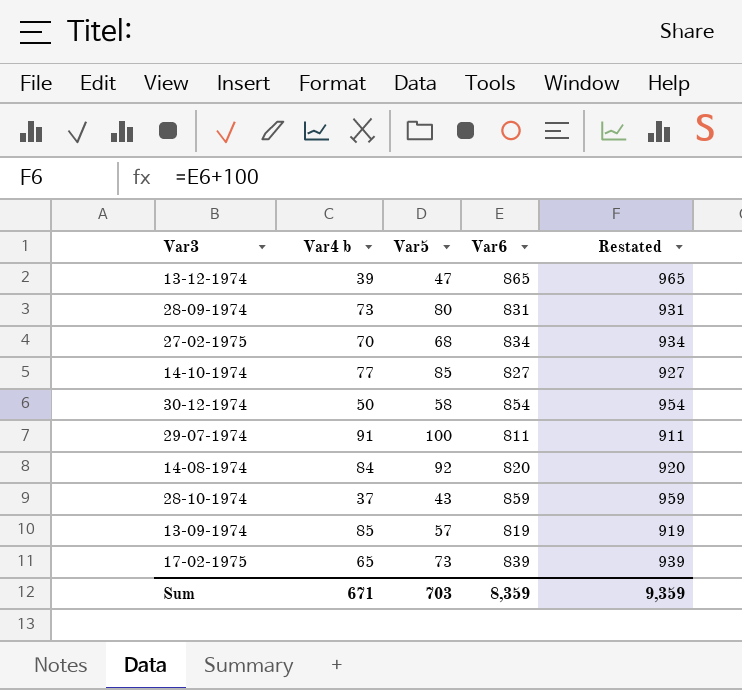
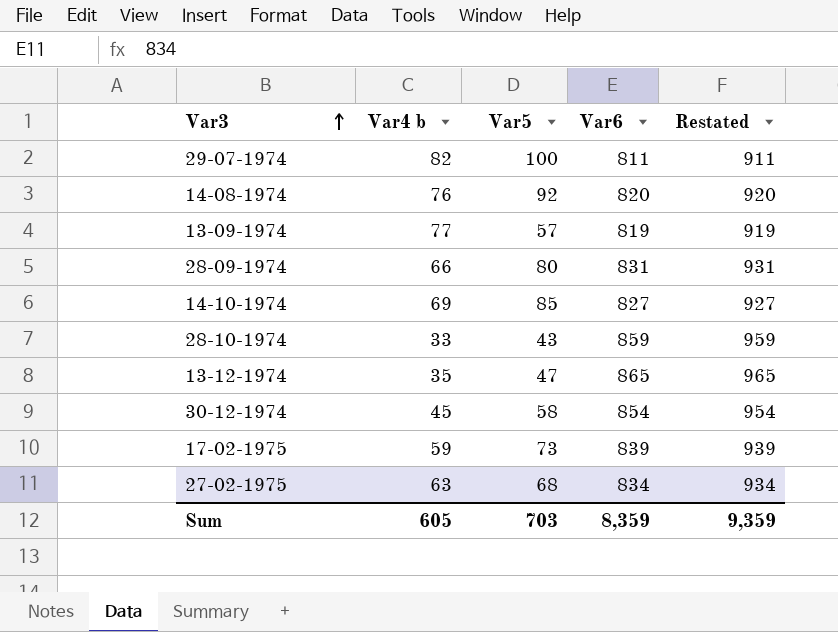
row order: none -> Var3 ascending
29-07-1974 | Var4 b: 91 -> 82
14-08-1974 | Var4 b: 84 -> 76
13-09-1974 | Var4 b: 85 -> 77
28-09-1974 | Var4 b: 73 -> 66
14-10-1974 | Var4 b: 77 -> 69
28-10-1974 | Var4 b: 37 -> 33
13-12-1974 | Var4 b: 39 -> 35
30-12-1974 | Var4 b: 50 -> 45
17-02-1975 | Var4 b: 65 -> 59
27-02-1975 | Var4 b: 70 -> 63
Sum | Var4 b: 671 -> 605

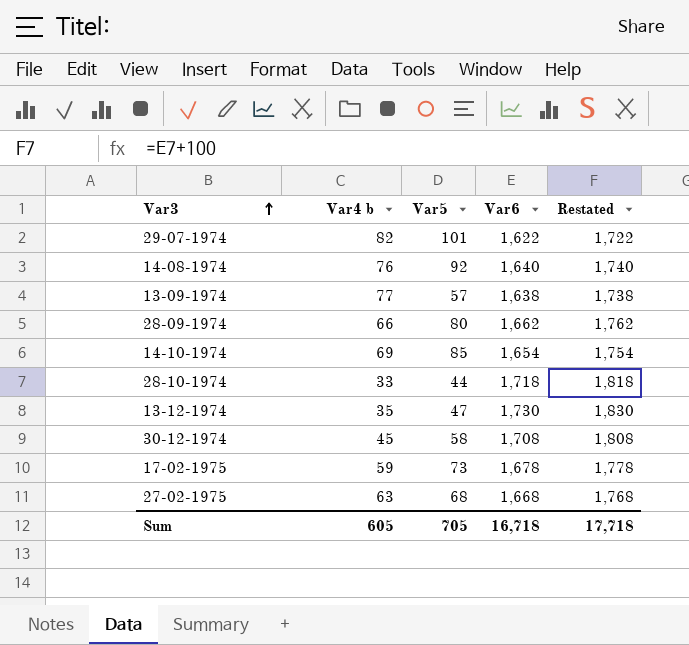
29-07-1974 | Var5: 100 -> 101
29-07-1974 | Var6: 811 -> 1,622
29-07-1974 | Restated: 911 -> 1,722
14-08-1974 | Var6: 820 -> 1,640
14-08-1974 | Restated: 920 -> 1,740
13-09-1974 | Var6: 819 -> 1,638
13-09-1974 | Restated: 919 -> 1,738
28-09-1974 | Var6: 831 -> 1,662
28-09-1974 | Restated: 931 -> 1,762
14-10-1974 | Var6: 827 -> 1,654
14-10-1974 | Restated: 927 -> 1,754
28-10-1974 | Var5: 43 -> 44
28-10-1974 | Var6: 859 -> 1,718
28-10-1974 | Restated: 959 -> 1,818
13-12-1974 | Var6: 865 -> 1,730
13-12-1974 | Restated: 965 -> 1,830
30-12-1974 | Var6: 854 -> 1,708
30-12-1974 | Restated: 954 -> 1,808
17-02-1975 | Var6: 839 -> 1,678
17-02-1975 | Restated: 939 -> 1,778
27-02-1975 | Var6: 834 -> 1,668
27-02-1975 | Restated: 934 -> 1,768
Sum | Var5: 703 -> 705
Sum | Var6: 8,359 -> 16,718
Sum | Restated: 9,359 -> 17,718

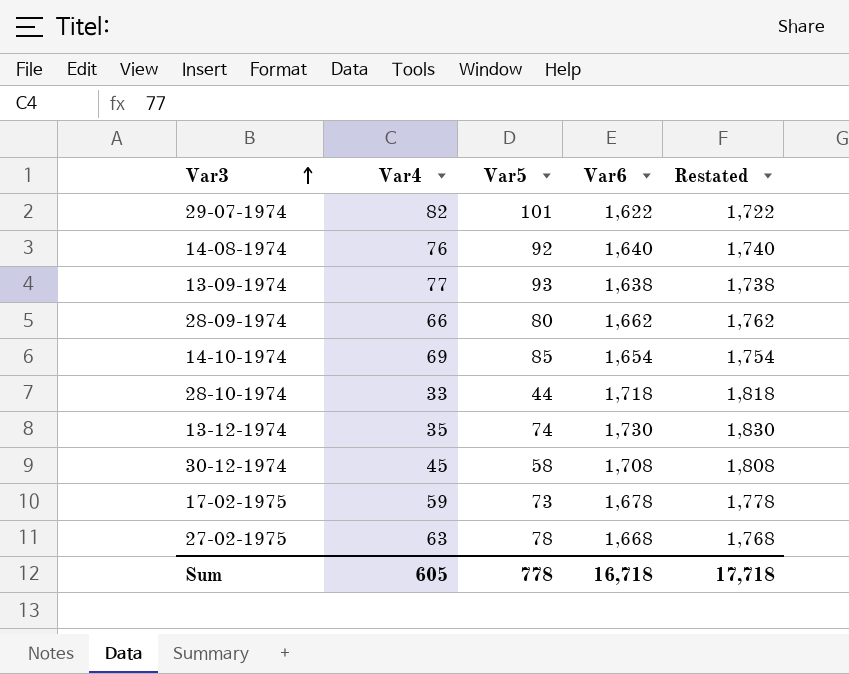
column name: Var4 b -> Var4
13-09-1974 | Var5: 57 -> 93
13-12-1974 | Var5: 47 -> 74
27-02-1975 | Var5: 68 -> 78
Sum | Var5: 705 -> 778

